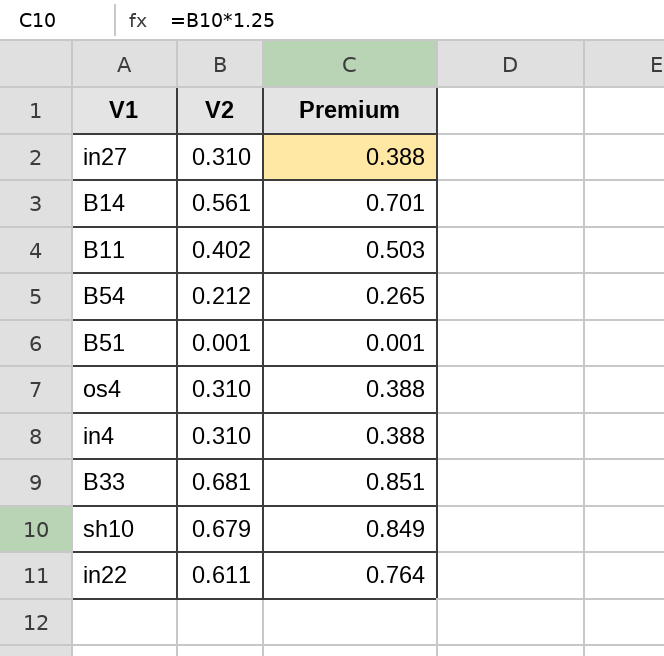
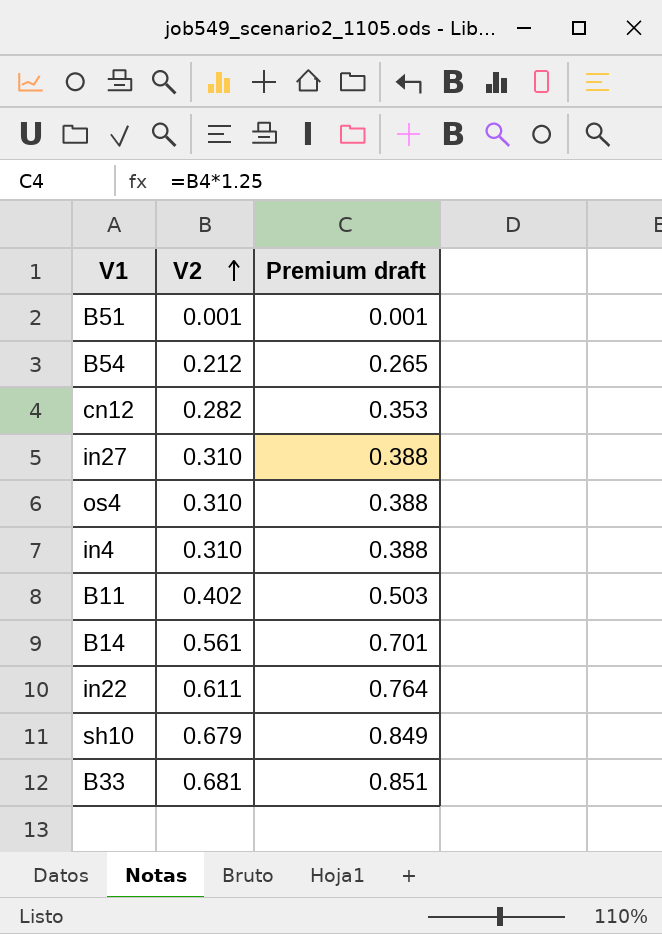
row order: none -> V2 ascending
column name: Premium -> Premium draft
row cn12: none -> 0.282 | 0.353

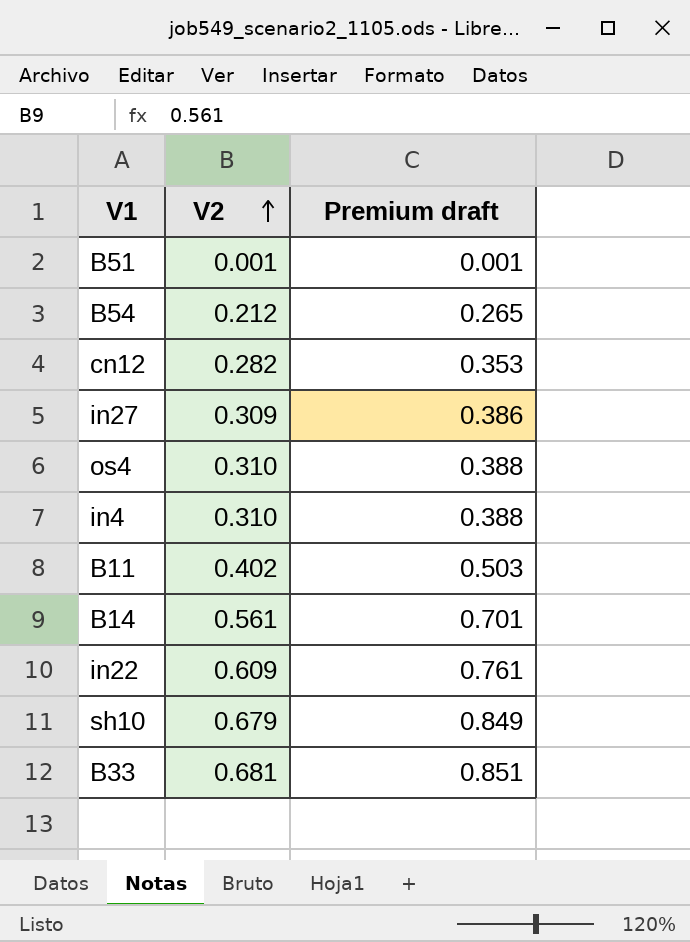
in27 | V2: 0.310 -> 0.309
in27 | Premium draft: 0.388 -> 0.386
in22 | V2: 0.611 -> 0.609
in22 | Premium draft: 0.764 -> 0.761

